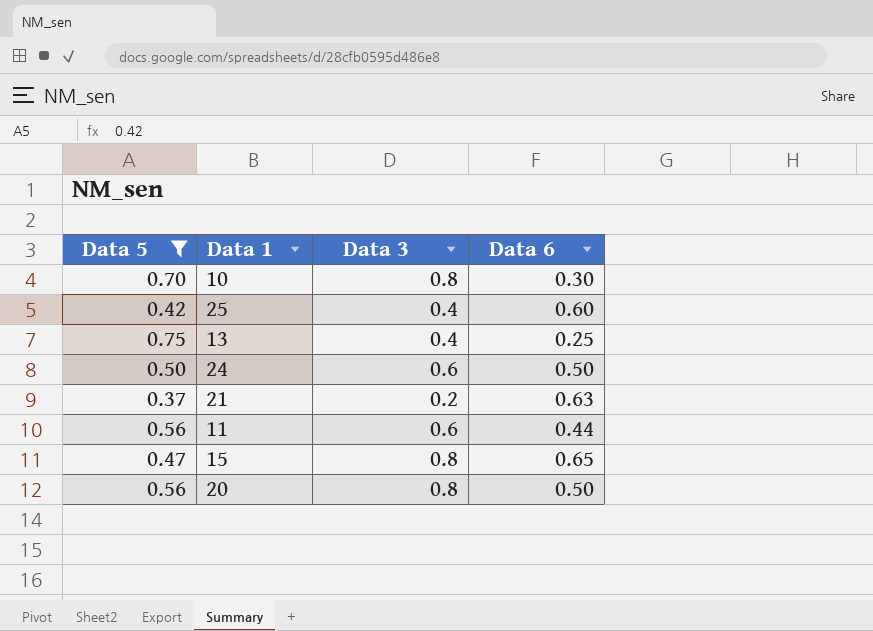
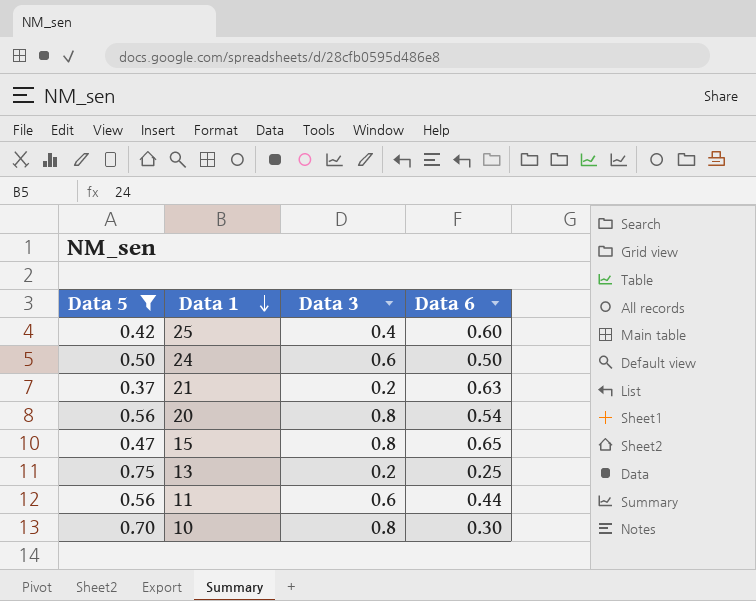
row order: none -> Data 1 descending
20 | Data 6: 0.50 -> 0.54
13 | Data 3: 0.4 -> 0.2

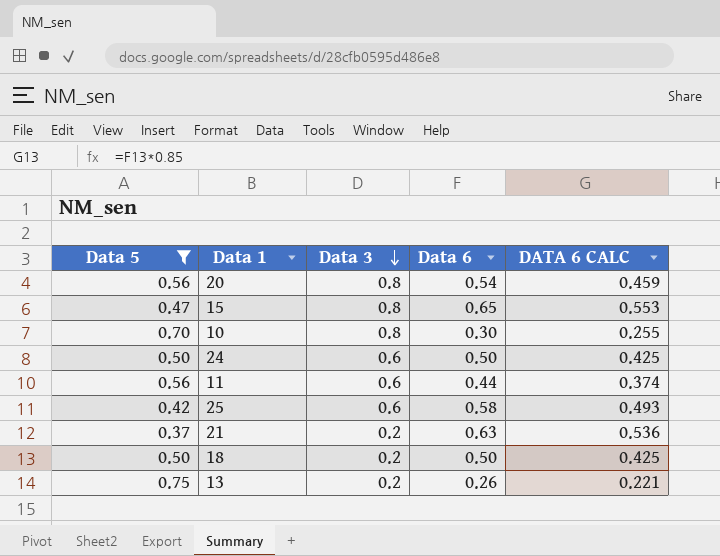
row order: Data 1 descending -> Data 3 descending
column DATA 6 CALC | formula: none -> [Data 6] * 0.85
25 | Data 3: 0.4 -> 0.6
25 | Data 6: 0.60 -> 0.58
row 18: none -> 0.50 | 0.2 | 0.50 | 0.425
13 | Data 6: 0.25 -> 0.26

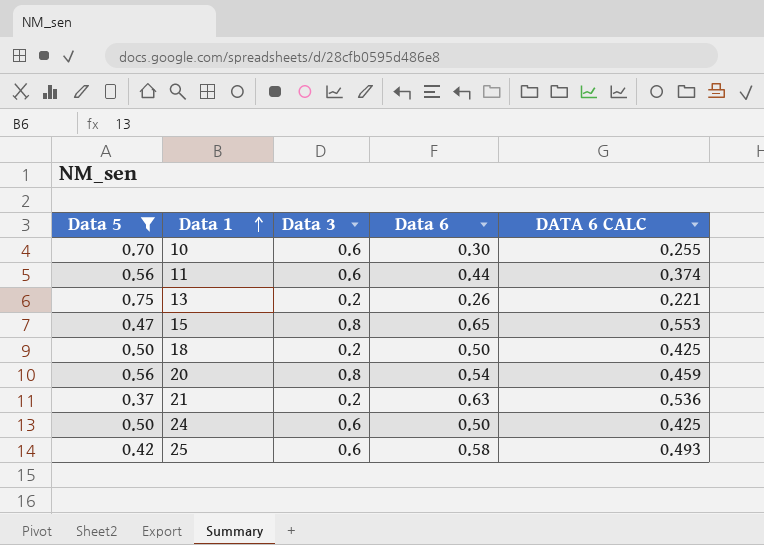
row order: Data 3 descending -> Data 1 ascending
10 | Data 3: 0.8 -> 0.6

